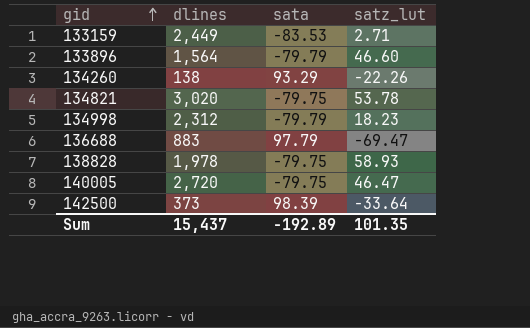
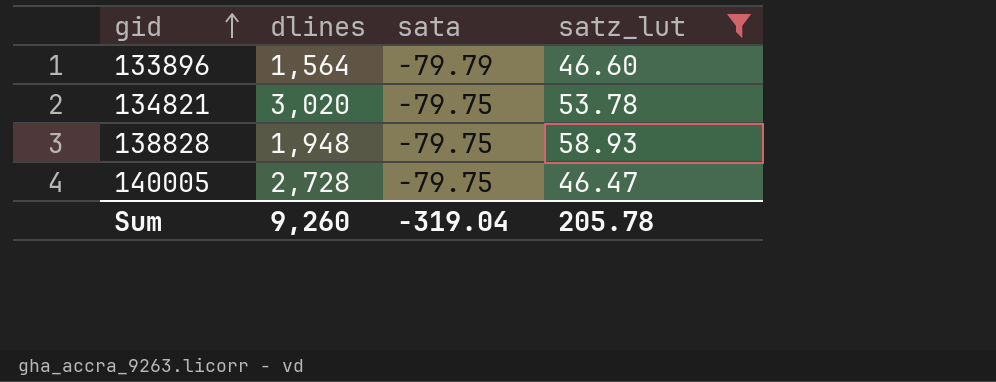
filter: none -> satz_lut >= 46.47
138828 | dlines: 1,978 -> 1,948
140005 | dlines: 2,720 -> 2,728
Sum | dlines: 15,437 -> 9,260
Sum | sata: -192.89 -> -319.04
Sum | satz_lut: 101.35 -> 205.78

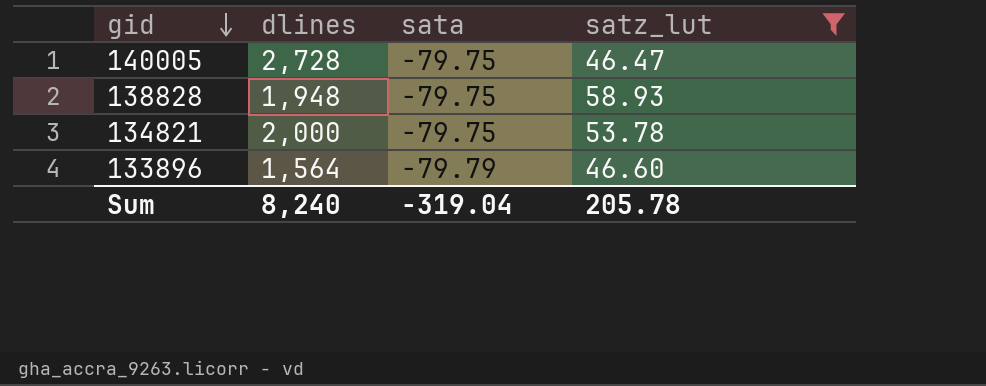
row order: gid ascending -> gid descending
134821 | dlines: 3,020 -> 2,000
Sum | dlines: 9,260 -> 8,240

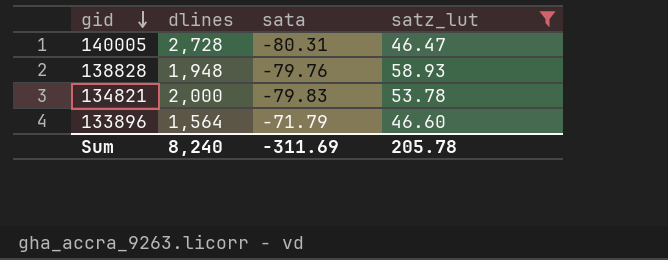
140005 | sata: -79.75 -> -80.31
138828 | sata: -79.75 -> -79.76
134821 | sata: -79.75 -> -79.83
133896 | sata: -79.79 -> -71.79
Sum | sata: -319.04 -> -311.69

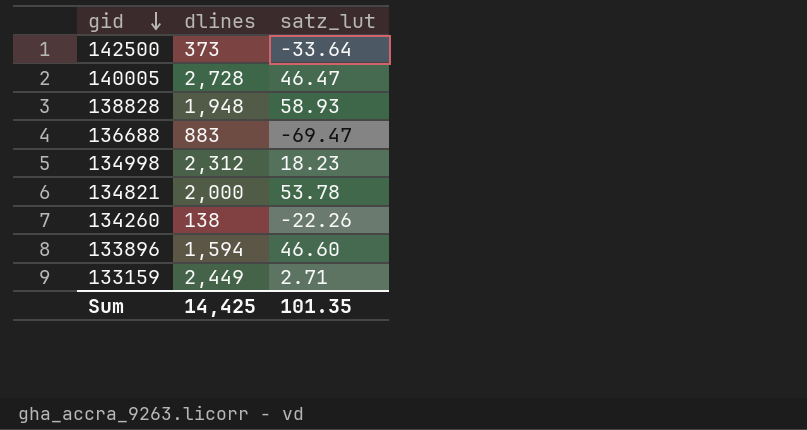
filter: satz_lut >= 46.47 -> none
column sata | position: 3 -> none
133896 | dlines: 1,564 -> 1,594
Sum | dlines: 8,240 -> 14,425
Sum | satz_lut: 205.78 -> 101.35

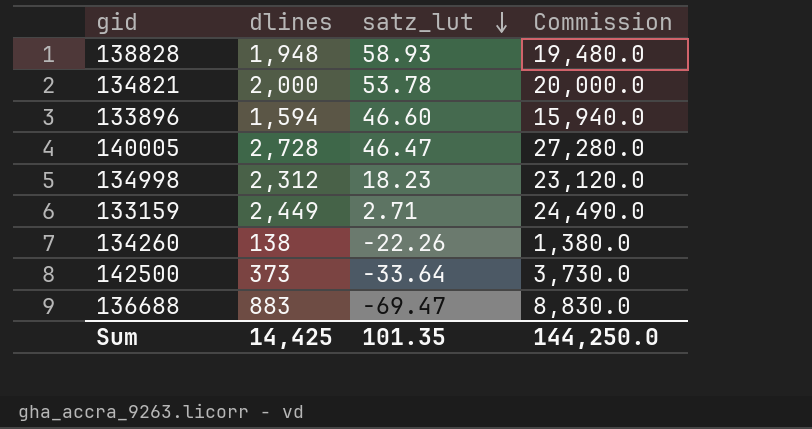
row order: gid descending -> satz_lut descending
column Commission | formula: none -> [dlines] * 10

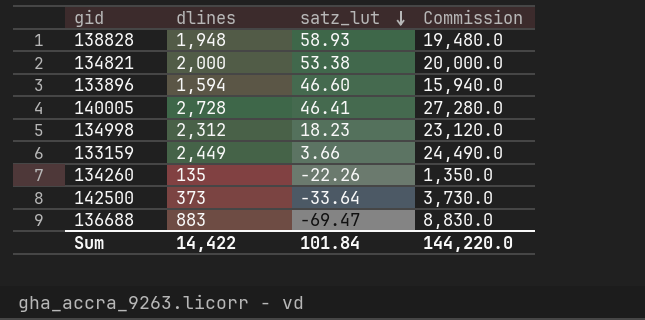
134821 | satz_lut: 53.78 -> 53.38
140005 | satz_lut: 46.47 -> 46.41
133159 | satz_lut: 2.71 -> 3.66
134260 | dlines: 138 -> 135
134260 | Commission: 1,380.0 -> 1,350.0
Sum | dlines: 14,425 -> 14,422
Sum | satz_lut: 101.35 -> 101.84
Sum | Commission: 144,250.0 -> 144,220.0

